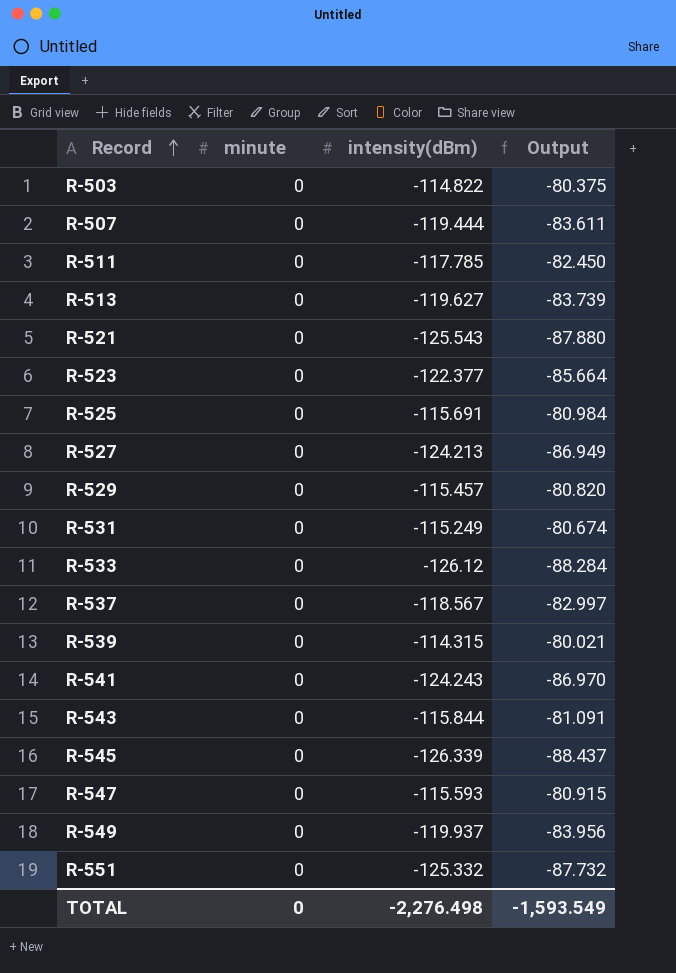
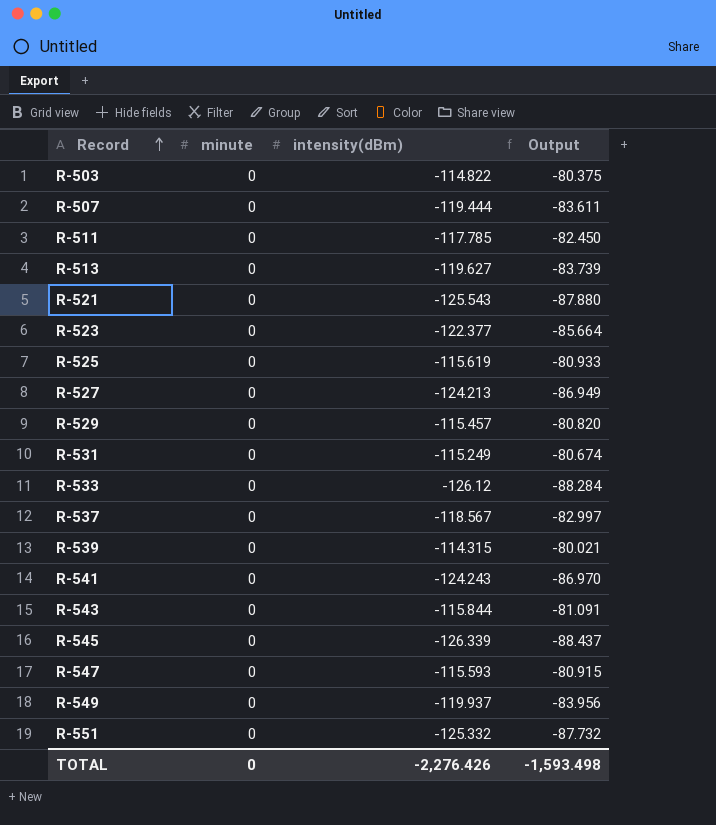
R-525 | intensity(dBm): -115.691 -> -115.619
R-525 | Output: -80.984 -> -80.933
TOTAL | intensity(dBm): -2,276.498 -> -2,276.426
TOTAL | Output: -1,593.549 -> -1,593.498

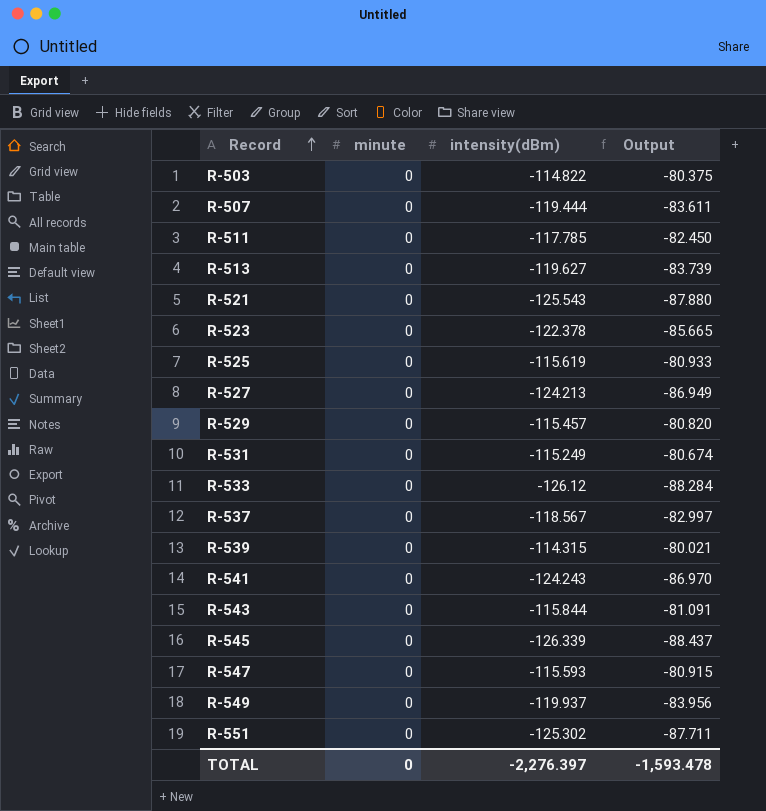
R-523 | intensity(dBm): -122.377 -> -122.378
R-523 | Output: -85.664 -> -85.665
R-551 | intensity(dBm): -125.332 -> -125.302
R-551 | Output: -87.732 -> -87.711
TOTAL | intensity(dBm): -2,276.426 -> -2,276.397
TOTAL | Output: -1,593.498 -> -1,593.478

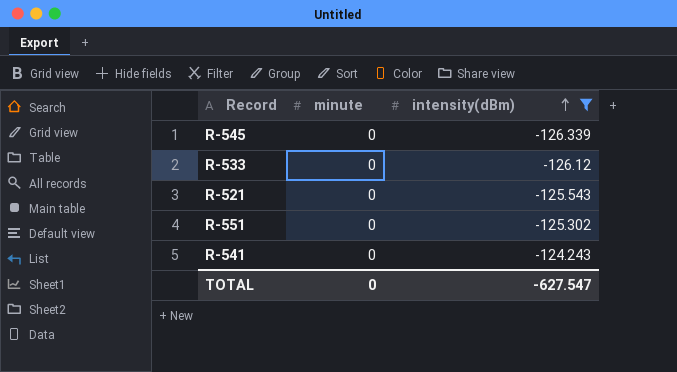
filter: none -> intensity(dBm) <= -124.243
row order: Record ascending -> intensity(dBm) ascending
column Output | formula: [intensity(dBm)] * 0.7 -> none
TOTAL | intensity(dBm): -2,276.397 -> -627.547

